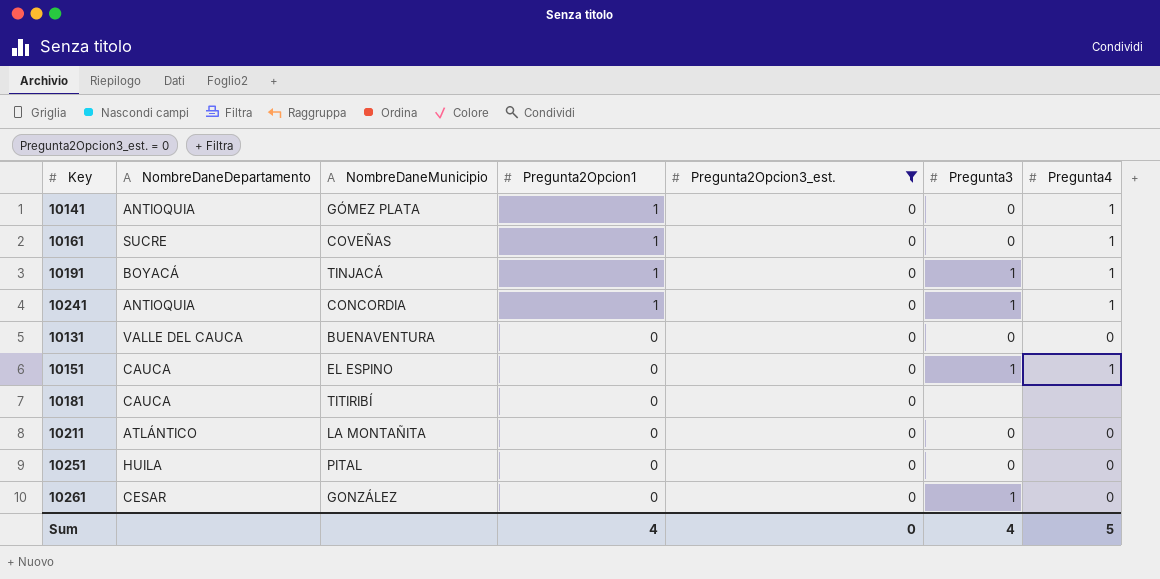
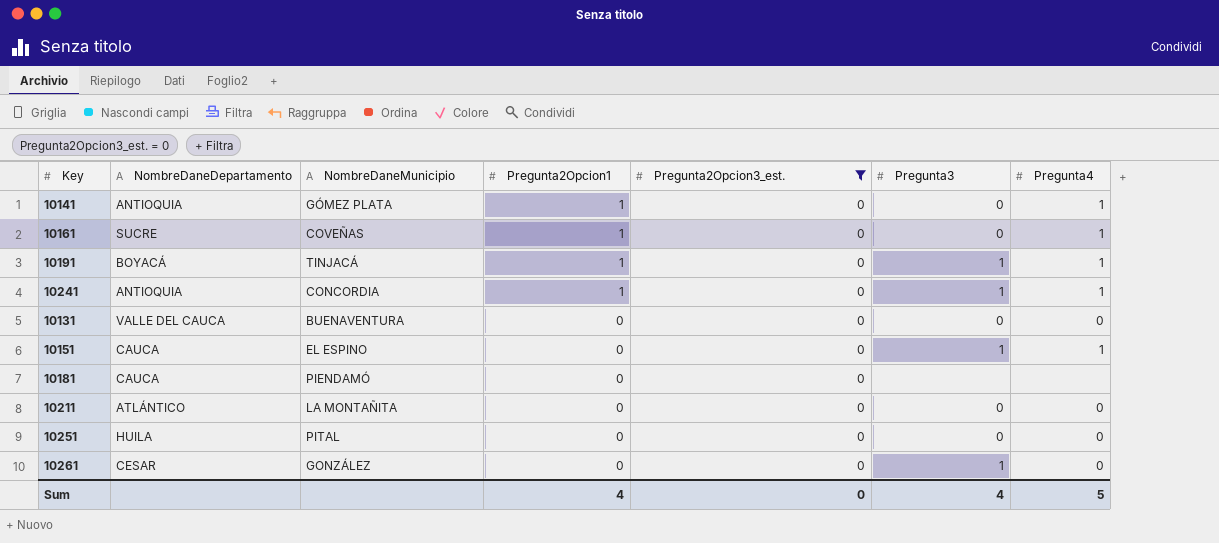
10181 | NombreDaneMunicipio: TITIRIBÍ -> PIENDAMÓ

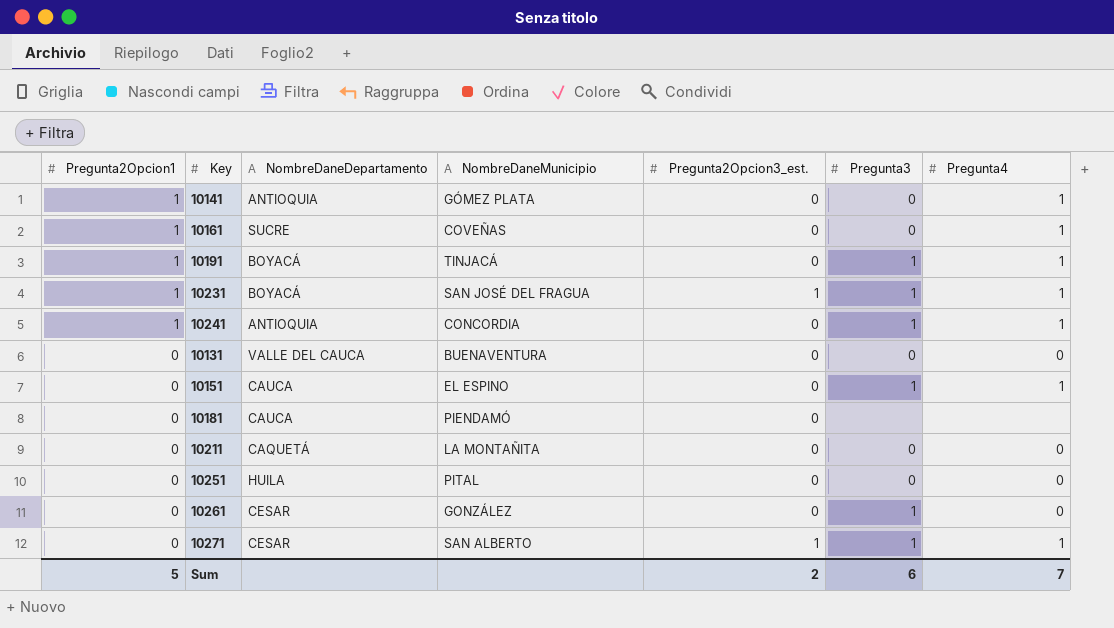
filter: Pregunta2Opcion3_est. = 0 -> none
column Pregunta2Opcion1 | position: 4 -> 1
10211 | NombreDaneDepartamento: ATLÁNTICO -> CAQUETÁ
Sum | Pregunta2Opcion1: 4 -> 5
Sum | Pregunta2Opcion3_est.: 0 -> 2
Sum | Pregunta3: 4 -> 6
Sum | Pregunta4: 5 -> 7

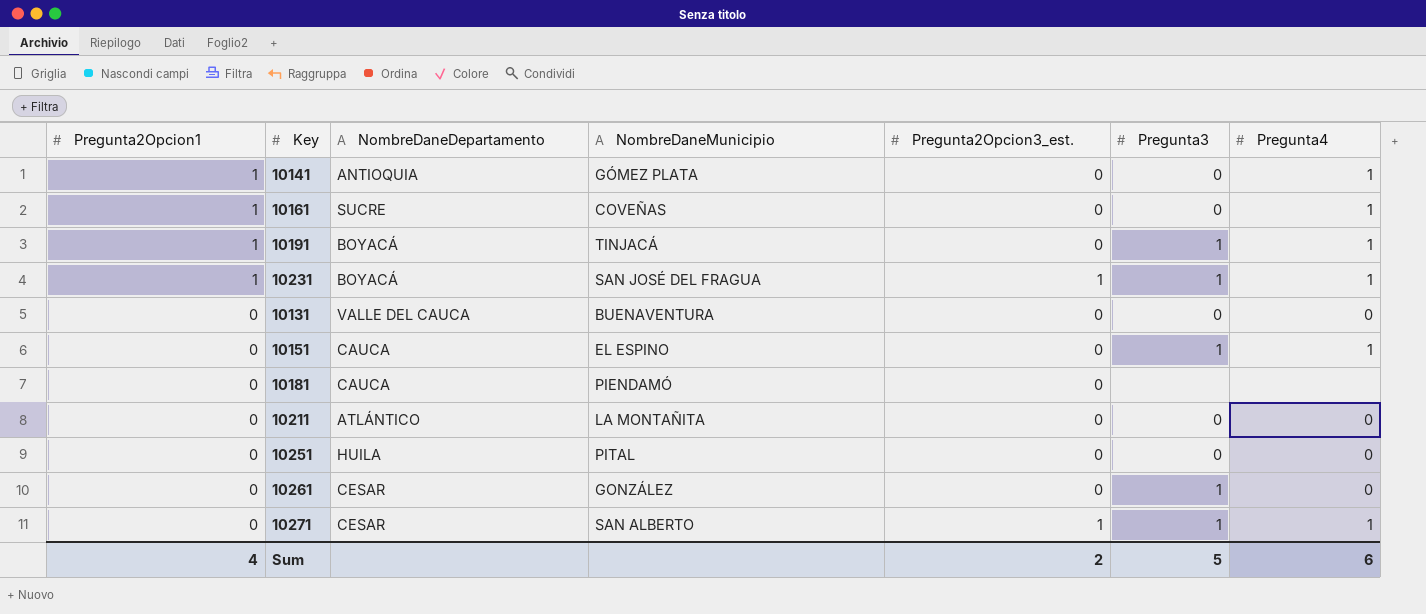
row 10241: 1 | ANTIOQUIA | CONCORDIA | 0 | 1 | 1 -> none
10211 | NombreDaneDepartamento: CAQUETÁ -> ATLÁNTICO
Sum | Pregunta2Opcion1: 5 -> 4
Sum | Pregunta3: 6 -> 5
Sum | Pregunta4: 7 -> 6

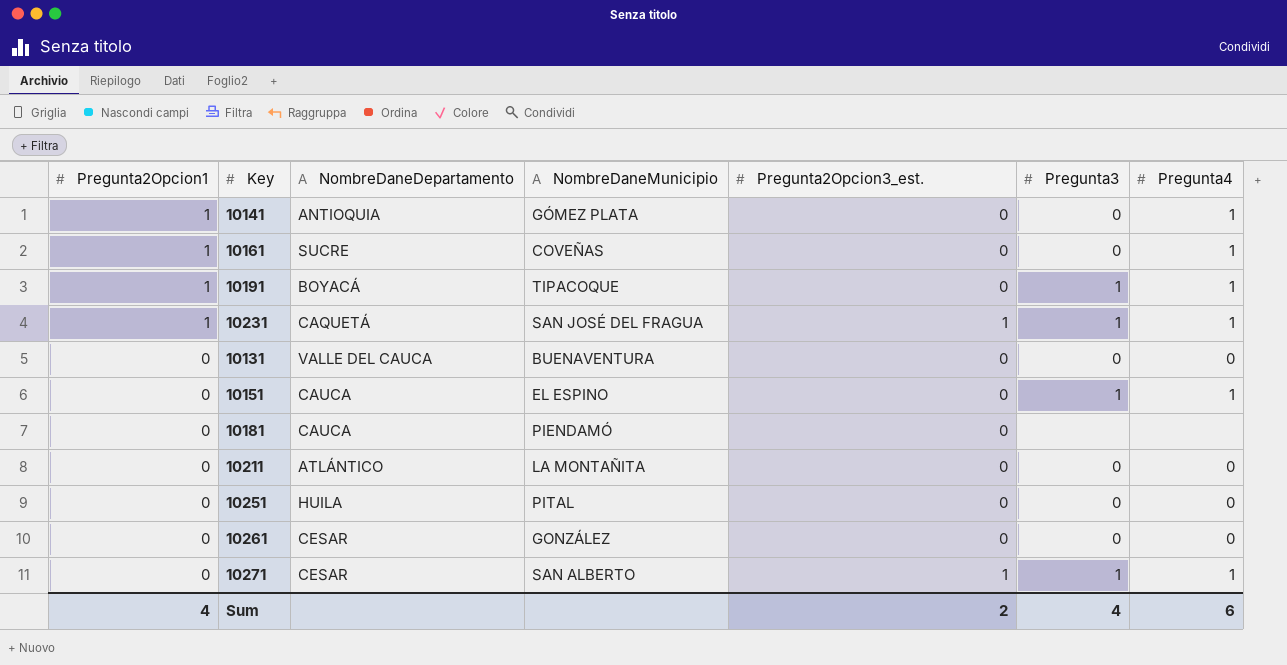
10191 | NombreDaneMunicipio: TINJACÁ -> TIPACOQUE
10231 | NombreDaneDepartamento: BOYACÁ -> CAQUETÁ
10261 | Pregunta3: 1 -> 0
Sum | Pregunta3: 5 -> 4

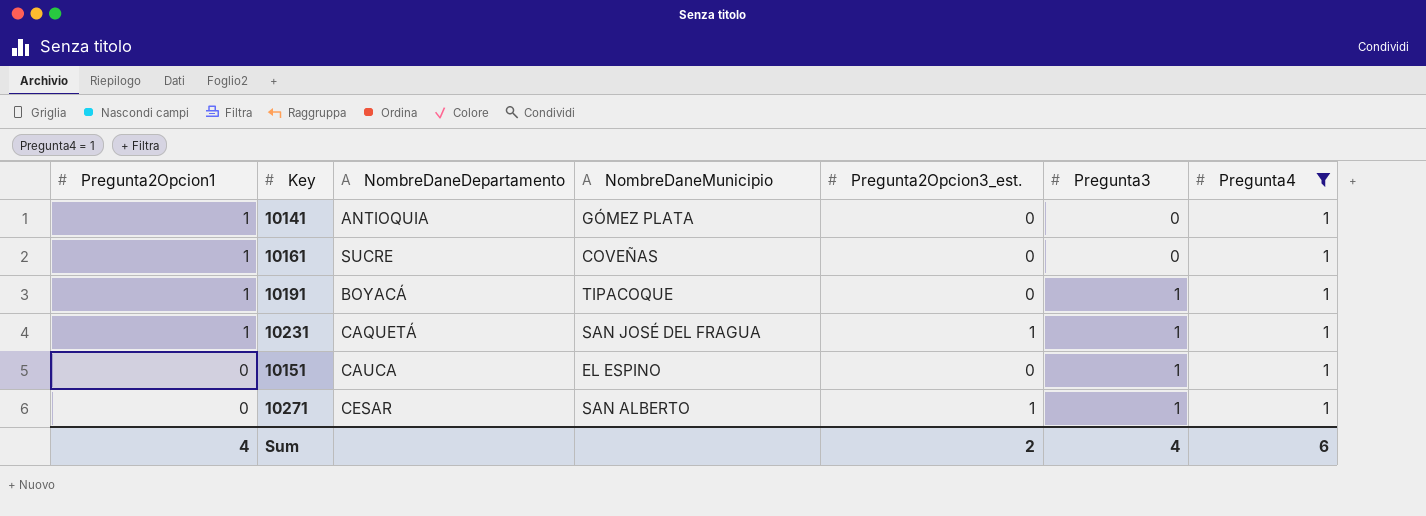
filter: none -> Pregunta4 = 1

